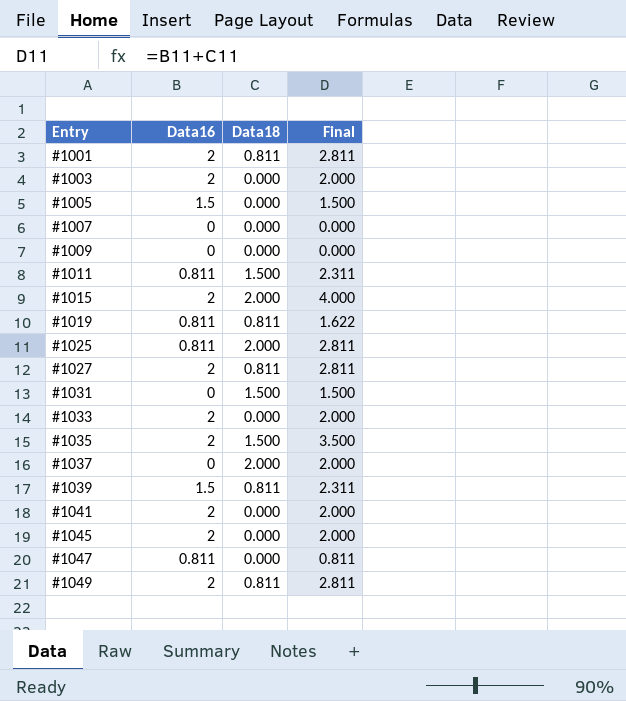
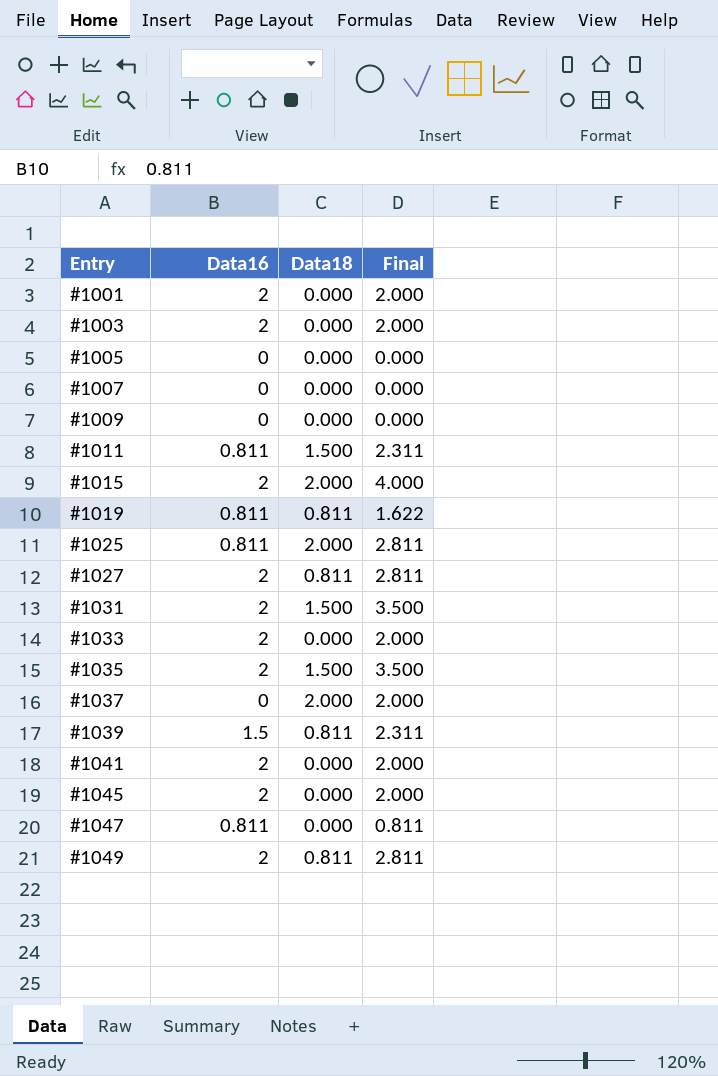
#1001 | Data18: 0.811 -> 0.000
#1001 | Final: 2.811 -> 2.000
#1005 | Data16: 1.5 -> 0
#1005 | Final: 1.500 -> 0.000
#1031 | Data16: 0 -> 2
#1031 | Final: 1.500 -> 3.500

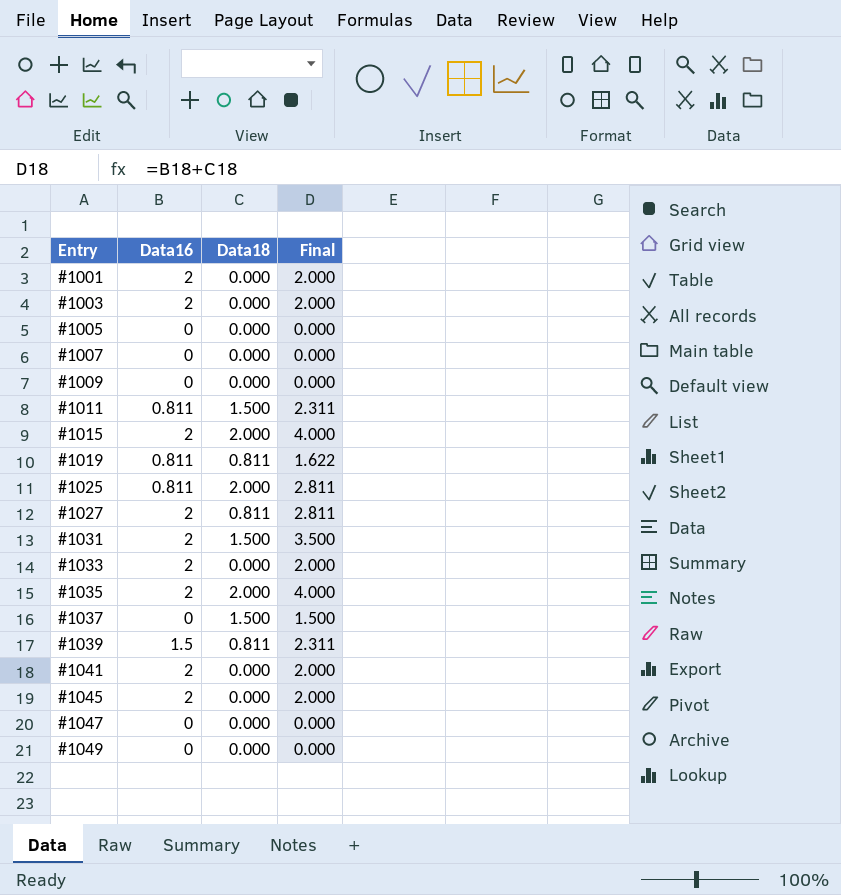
#1035 | Data18: 1.500 -> 2.000
#1035 | Final: 3.500 -> 4.000
#1037 | Data18: 2.000 -> 1.500
#1037 | Final: 2.000 -> 1.500
#1047 | Data16: 0.811 -> 0
#1047 | Final: 0.811 -> 0.000
#1049 | Data16: 2 -> 0
#1049 | Data18: 0.811 -> 0.000
#1049 | Final: 2.811 -> 0.000

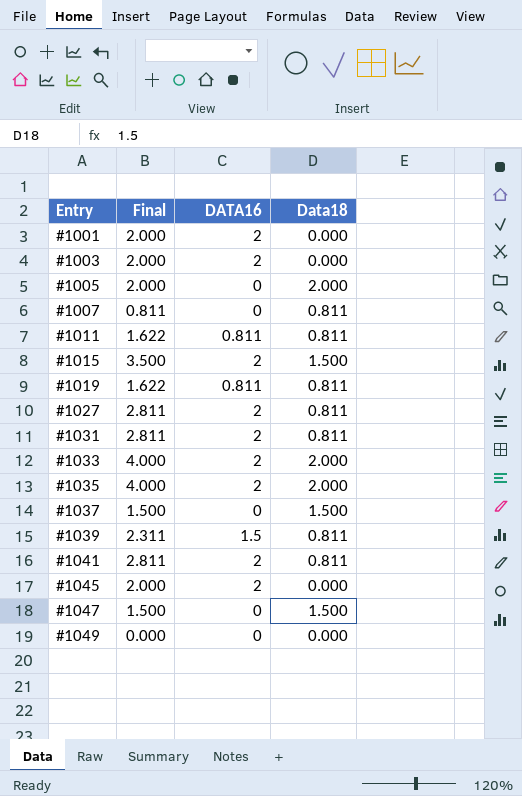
column Final | position: 4 -> 2
column name: Data16 -> DATA16
row #1009: 0 | 0.000 | 0.000 -> none
row #1025: 0.811 | 2.000 | 2.811 -> none
#1005 | Final: 0.000 -> 2.000
#1005 | Data18: 0.000 -> 2.000
#1007 | Final: 0.000 -> 0.811
#1007 | Data18: 0.000 -> 0.811
#1011 | Final: 2.311 -> 1.622
#1011 | Data18: 1.500 -> 0.811
#1015 | Final: 4.000 -> 3.500
#1015 | Data18: 2.000 -> 1.500
#1031 | Final: 3.500 -> 2.811
#1031 | Data18: 1.500 -> 0.811
#1033 | Final: 2.000 -> 4.000
#1033 | Data18: 0.000 -> 2.000
#1041 | Final: 2.000 -> 2.811
#1041 | Data18: 0.000 -> 0.811
#1047 | Final: 0.000 -> 1.500
#1047 | Data18: 0.000 -> 1.500

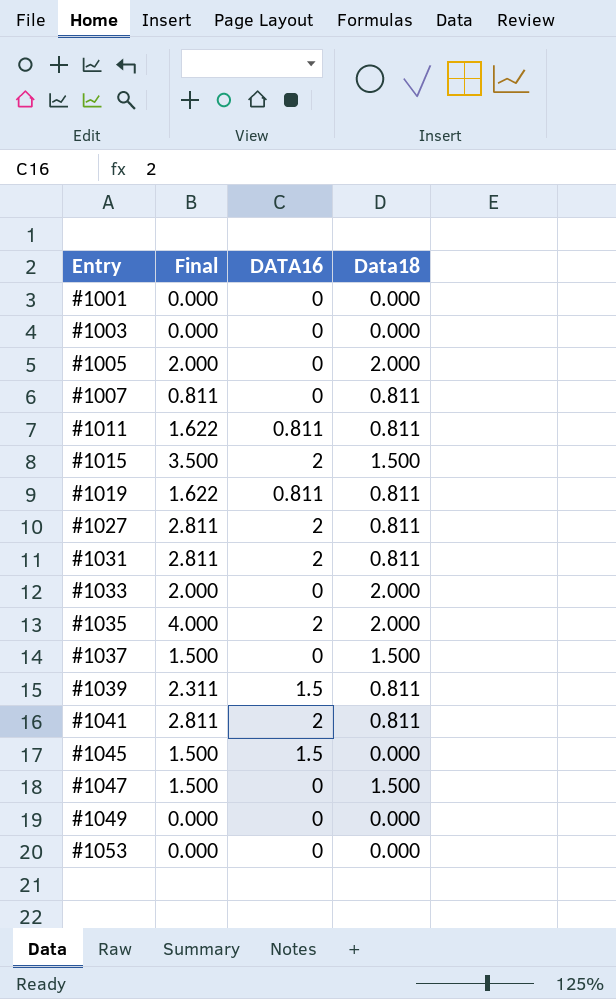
#1001 | Final: 2.000 -> 0.000
#1001 | DATA16: 2 -> 0
#1003 | Final: 2.000 -> 0.000
#1003 | DATA16: 2 -> 0
#1033 | Final: 4.000 -> 2.000
#1033 | DATA16: 2 -> 0
#1045 | Final: 2.000 -> 1.500
#1045 | DATA16: 2 -> 1.5
row #1053: none -> 0.000 | 0 | 0.000

